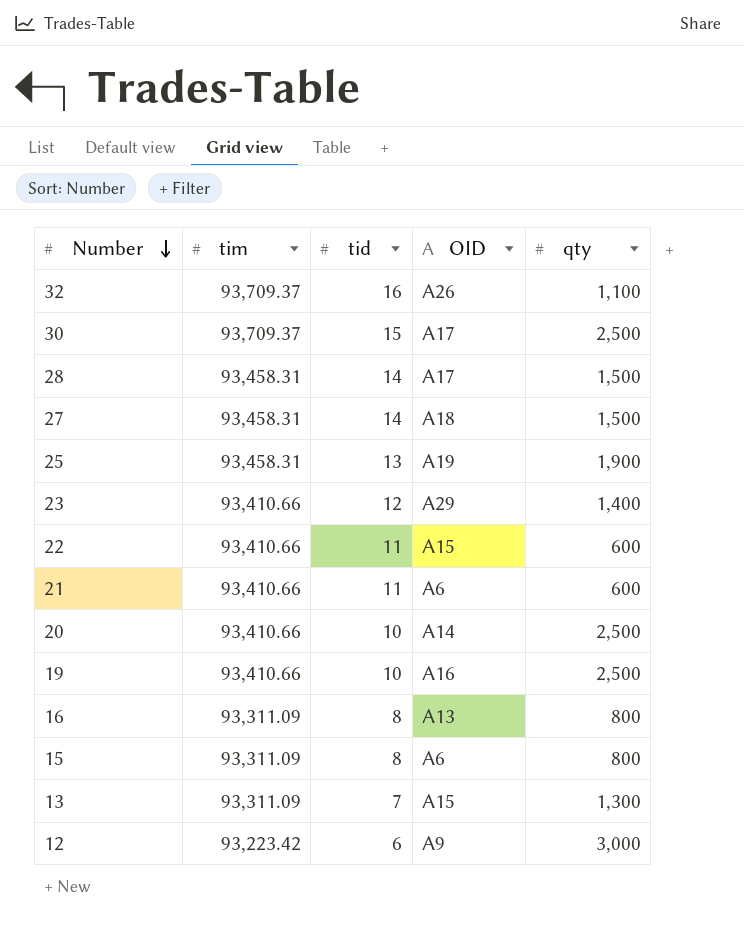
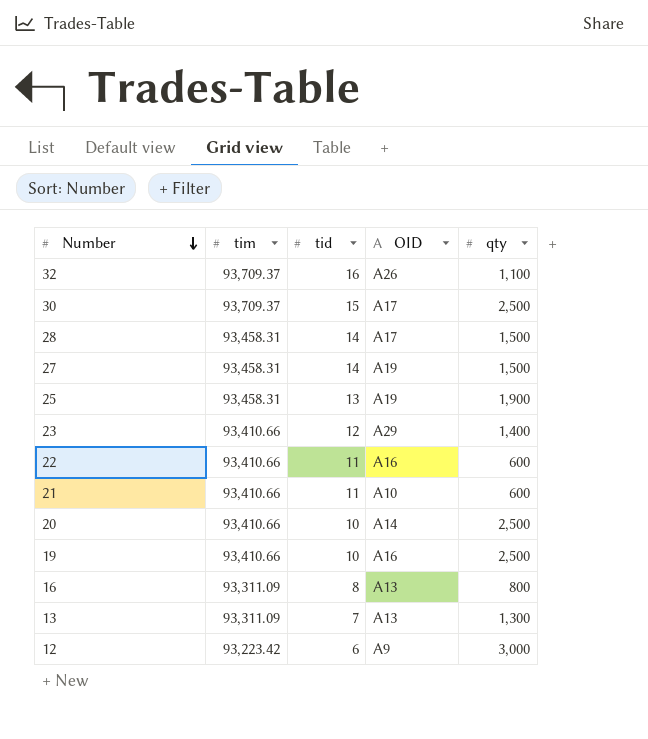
row 15: 93,311.09 | 8 | A6 | 800 -> none
27 | OID: A18 -> A19
22 | OID: A15 -> A16
21 | OID: A6 -> A10
13 | OID: A15 -> A13

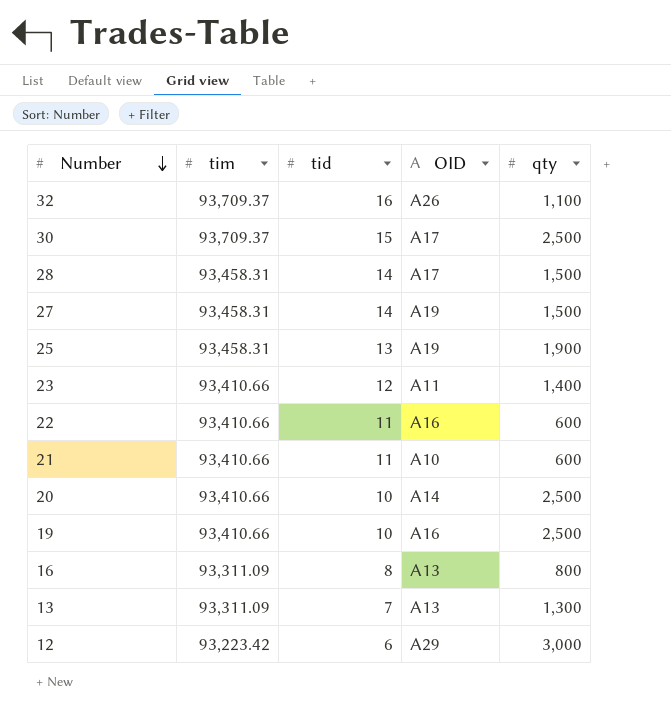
23 | OID: A29 -> A11
12 | OID: A9 -> A29

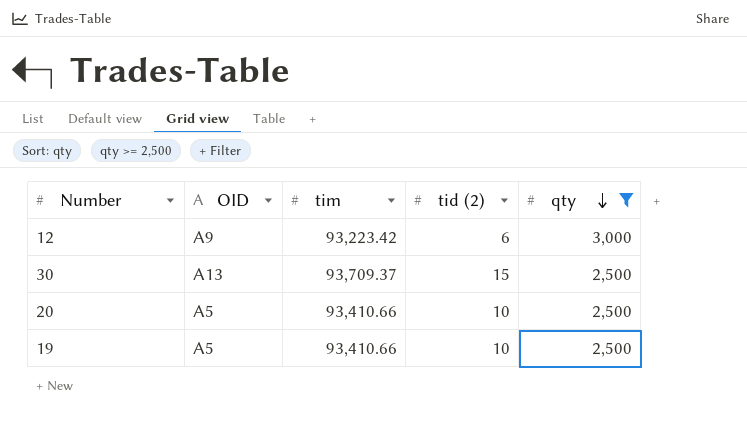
filter: none -> qty >= 2,500
row order: Number descending -> qty descending
column OID | position: 4 -> 2
column name: tid -> tid (2)
12 | OID: A29 -> A9
30 | OID: A17 -> A13
20 | OID: A14 -> A5
19 | OID: A16 -> A5

